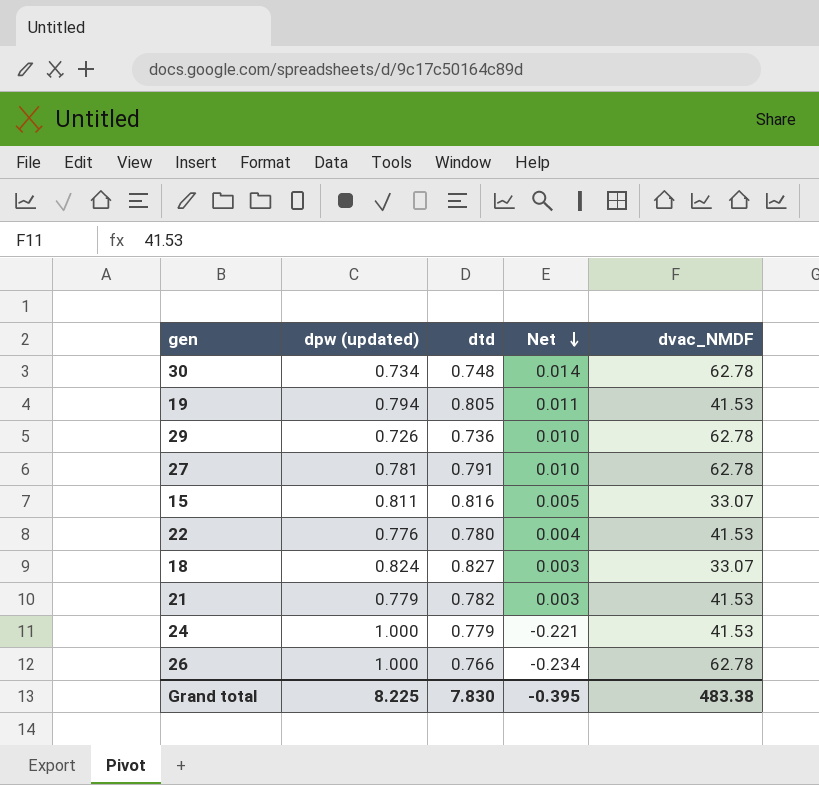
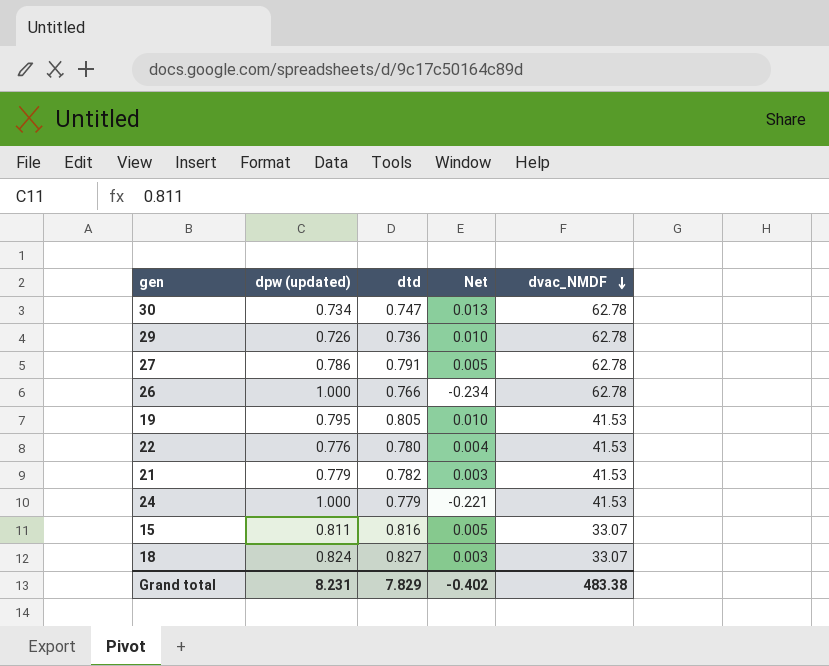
row order: Net descending -> dvac_NMDF descending
30 | dtd: 0.748 -> 0.747
30 | Net: 0.014 -> 0.013
27 | dpw (updated): 0.781 -> 0.786
27 | Net: 0.010 -> 0.005
19 | dpw (updated): 0.794 -> 0.795
19 | Net: 0.011 -> 0.010
Grand total | dpw (updated): 8.225 -> 8.231
Grand total | dtd: 7.830 -> 7.829
Grand total | Net: -0.395 -> -0.402

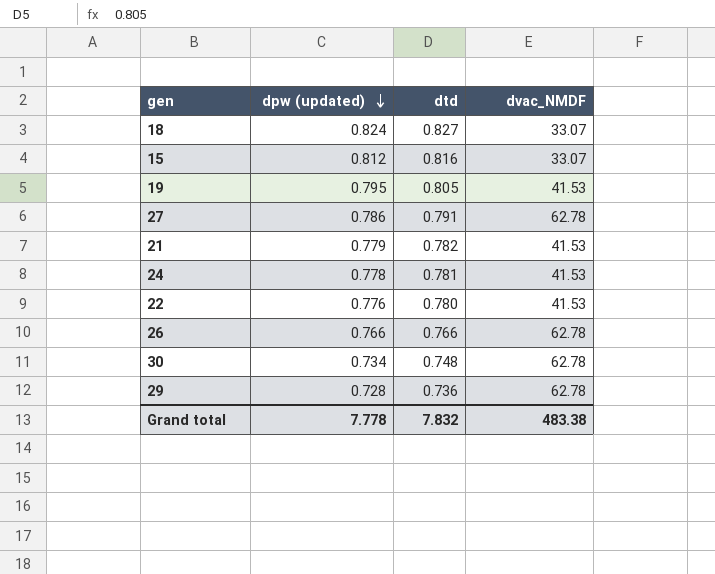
row order: dvac_NMDF descending -> dpw (updated) descending
column Net | formula: [dtd] - [dpw (updated)] -> none
15 | dpw (updated): 0.811 -> 0.812
24 | dpw (updated): 1.000 -> 0.778
24 | dtd: 0.779 -> 0.781
26 | dpw (updated): 1.000 -> 0.766
30 | dtd: 0.747 -> 0.748
29 | dpw (updated): 0.726 -> 0.728
Grand total | dpw (updated): 8.231 -> 7.778
Grand total | dtd: 7.829 -> 7.832

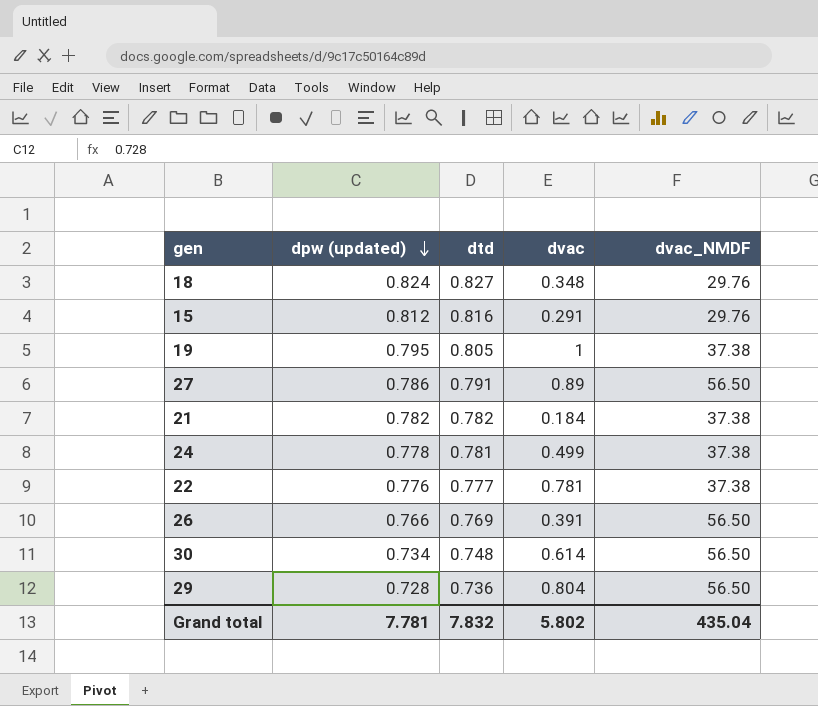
column dvac | position: none -> 4
18 | dvac_NMDF: 33.07 -> 29.76
15 | dvac_NMDF: 33.07 -> 29.76
19 | dvac_NMDF: 41.53 -> 37.38
27 | dvac_NMDF: 62.78 -> 56.50
21 | dpw (updated): 0.779 -> 0.782
21 | dvac_NMDF: 41.53 -> 37.38
24 | dvac_NMDF: 41.53 -> 37.38
22 | dtd: 0.780 -> 0.777
22 | dvac_NMDF: 41.53 -> 37.38
26 | dtd: 0.766 -> 0.769
26 | dvac_NMDF: 62.78 -> 56.50
30 | dvac_NMDF: 62.78 -> 56.50
29 | dvac_NMDF: 62.78 -> 56.50
Grand total | dpw (updated): 7.778 -> 7.781
Grand total | dvac_NMDF: 483.38 -> 435.04

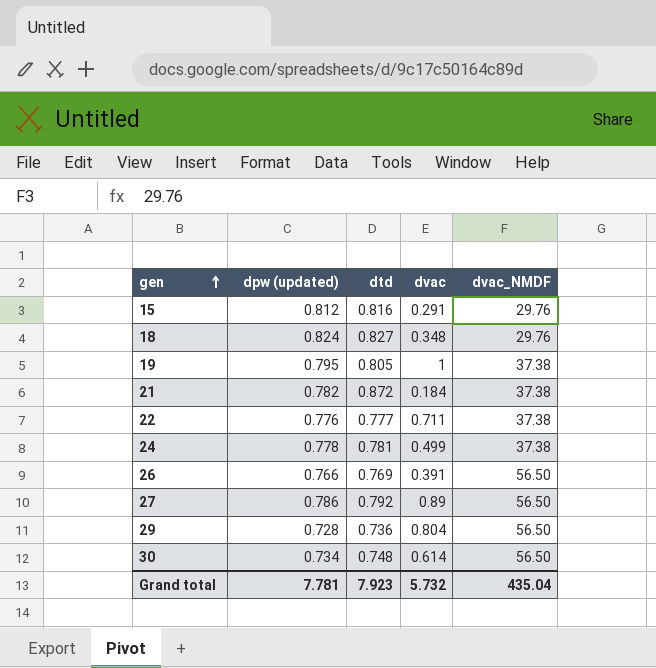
row order: dpw (updated) descending -> gen ascending
21 | dtd: 0.782 -> 0.872
22 | dvac: 0.781 -> 0.711
27 | dtd: 0.791 -> 0.792
Grand total | dtd: 7.832 -> 7.923
Grand total | dvac: 5.802 -> 5.732

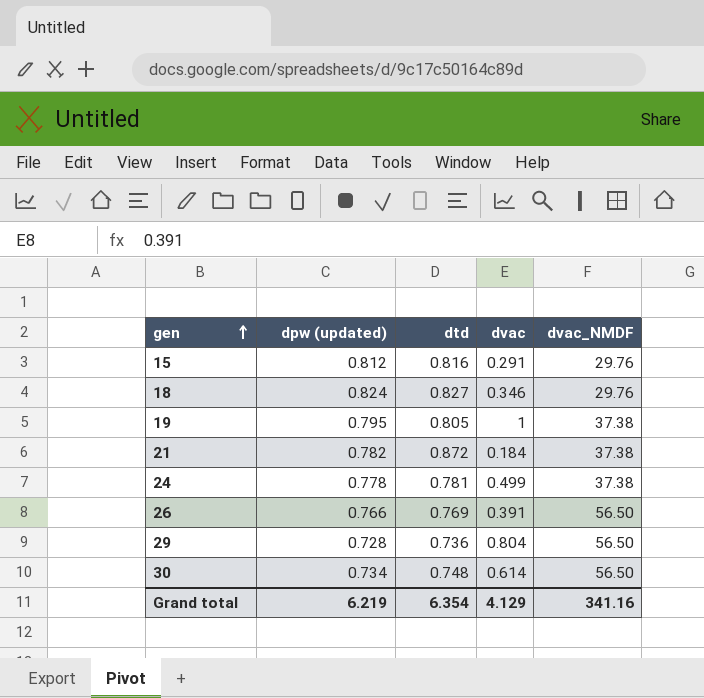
row 22: 0.776 | 0.777 | 0.711 | 37.38 -> none
row 27: 0.786 | 0.792 | 0.89 | 56.50 -> none
18 | dvac: 0.348 -> 0.346
Grand total | dpw (updated): 7.781 -> 6.219
Grand total | dtd: 7.923 -> 6.354
Grand total | dvac: 5.732 -> 4.129
Grand total | dvac_NMDF: 435.04 -> 341.16

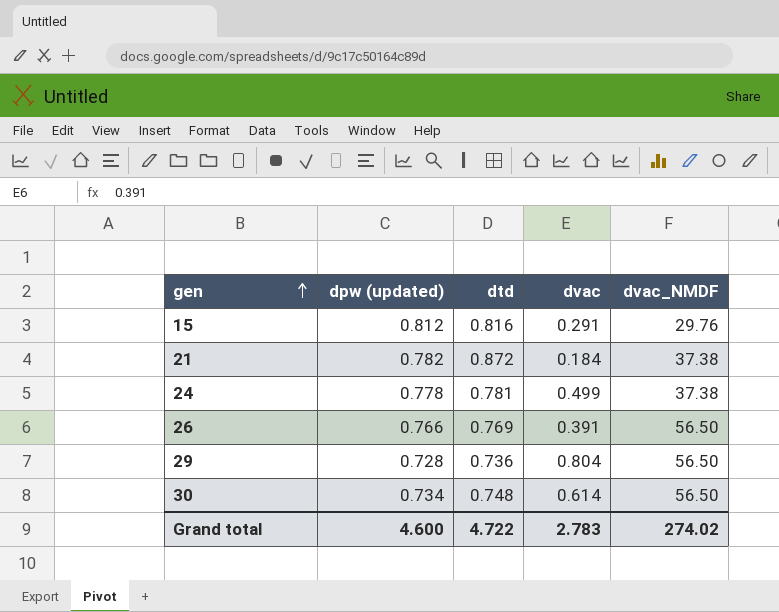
row 18: 0.824 | 0.827 | 0.346 | 29.76 -> none
row 19: 0.795 | 0.805 | 1 | 37.38 -> none
Grand total | dpw (updated): 6.219 -> 4.600
Grand total | dtd: 6.354 -> 4.722
Grand total | dvac: 4.129 -> 2.783
Grand total | dvac_NMDF: 341.16 -> 274.02

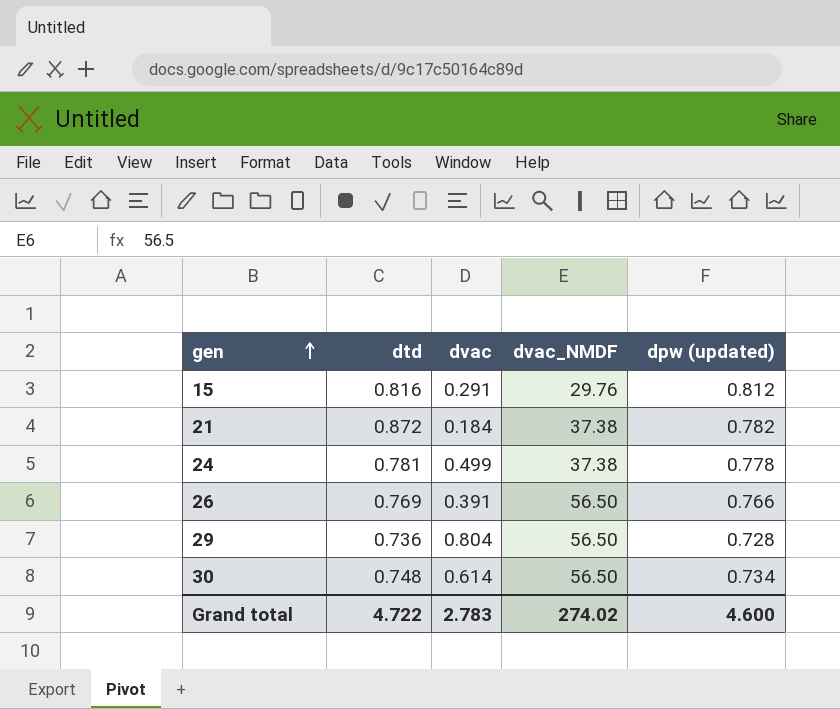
column dpw (updated) | position: 2 -> 5

